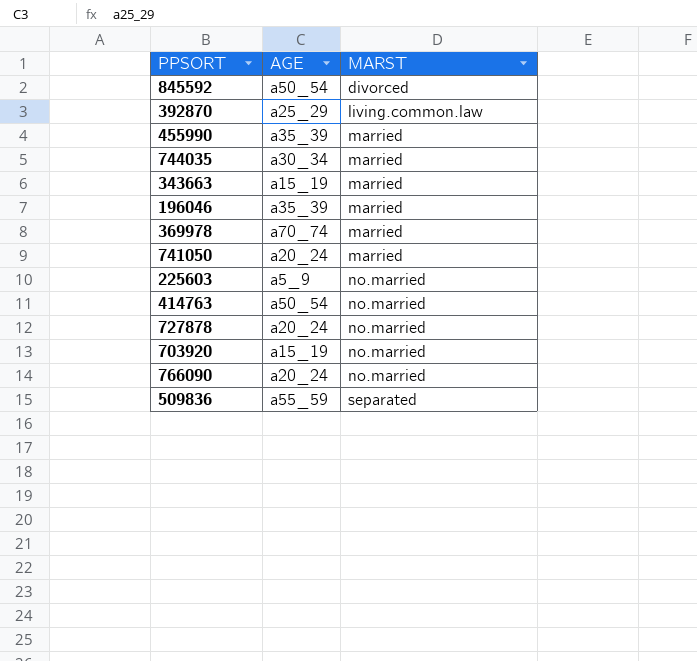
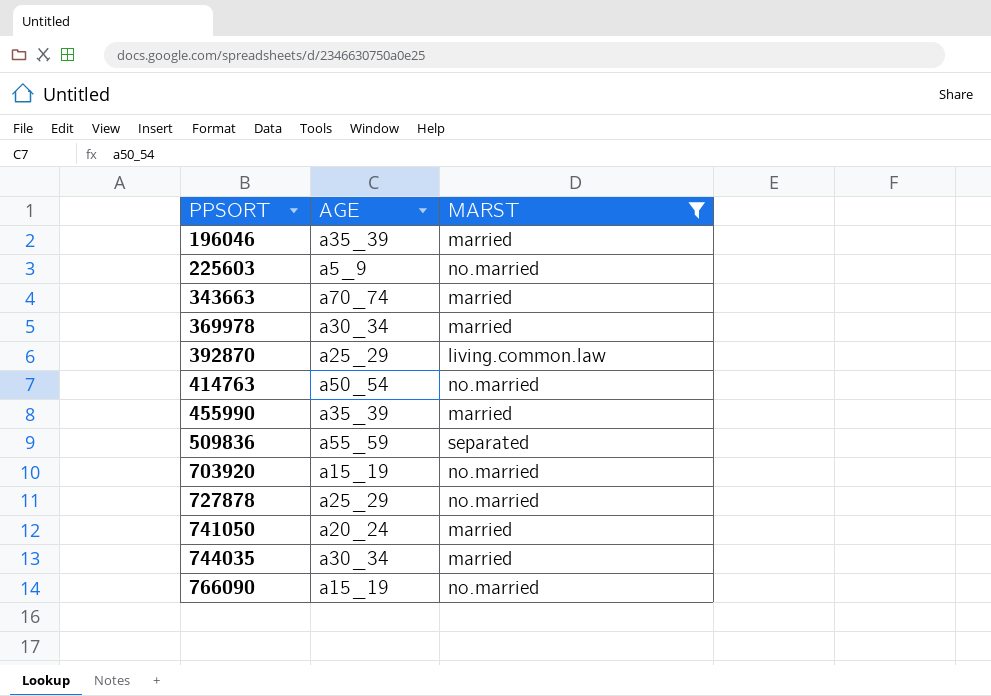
filter: none -> MARST != divorced
row order: MARST ascending -> PPSORT ascending
343663 | AGE: a15_19 -> a70_74
369978 | AGE: a70_74 -> a30_34
727878 | AGE: a20_24 -> a25_29
766090 | AGE: a20_24 -> a15_19

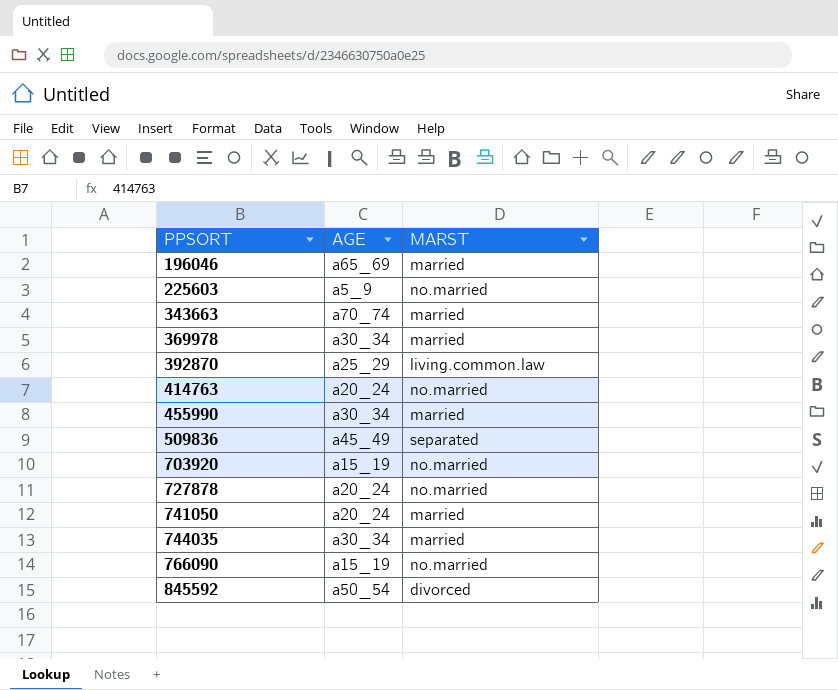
filter: MARST != divorced -> none
196046 | AGE: a35_39 -> a65_69
414763 | AGE: a50_54 -> a20_24
455990 | AGE: a35_39 -> a30_34
509836 | AGE: a55_59 -> a45_49
727878 | AGE: a25_29 -> a20_24

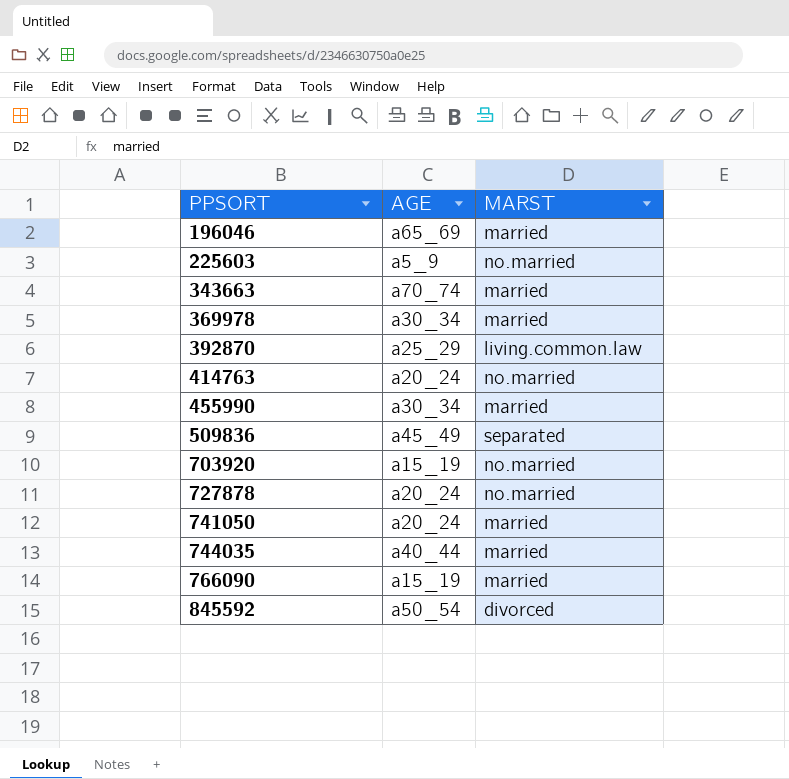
744035 | AGE: a30_34 -> a40_44
766090 | MARST: no.married -> married

